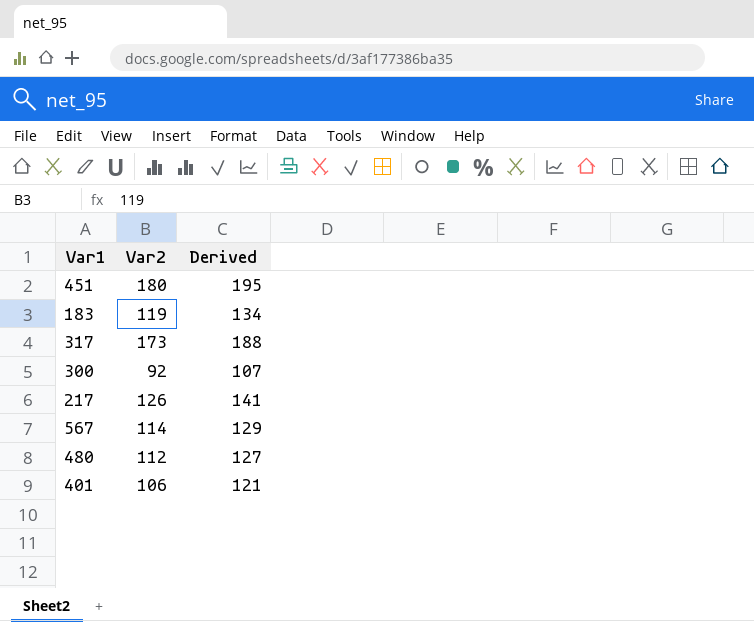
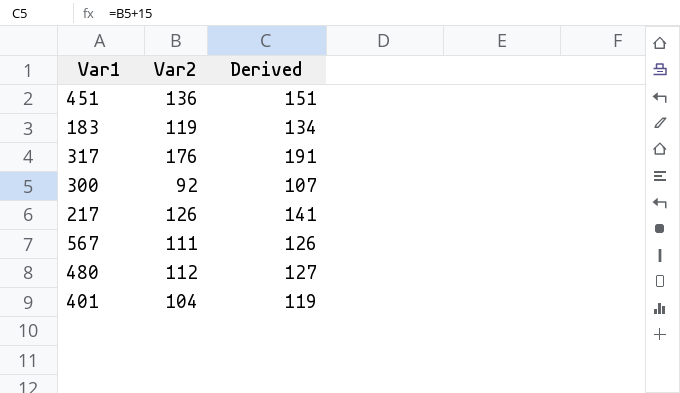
451 | Var2: 180 -> 136
451 | Derived: 195 -> 151
317 | Var2: 173 -> 176
317 | Derived: 188 -> 191
567 | Var2: 114 -> 111
567 | Derived: 129 -> 126
401 | Var2: 106 -> 104
401 | Derived: 121 -> 119

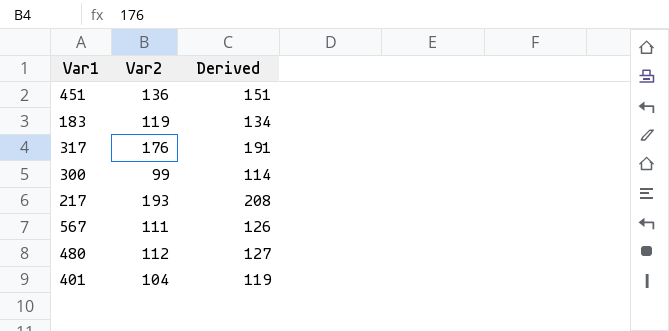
300 | Var2: 92 -> 99
300 | Derived: 107 -> 114
217 | Var2: 126 -> 193
217 | Derived: 141 -> 208

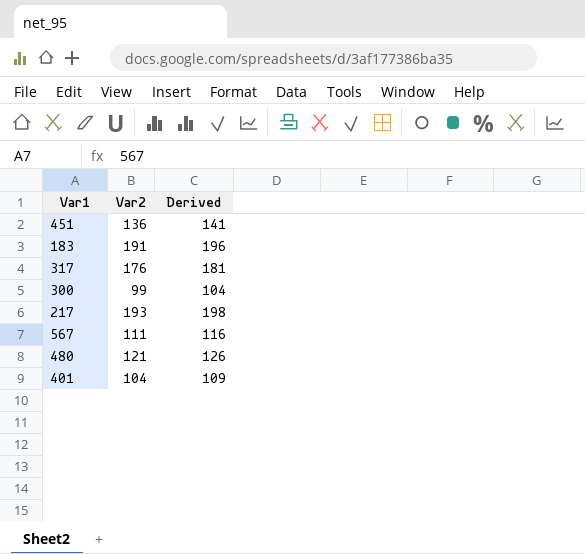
column Derived | formula: [Var2] + 15 -> [Var2] + 5
183 | Var2: 119 -> 191
480 | Var2: 112 -> 121

